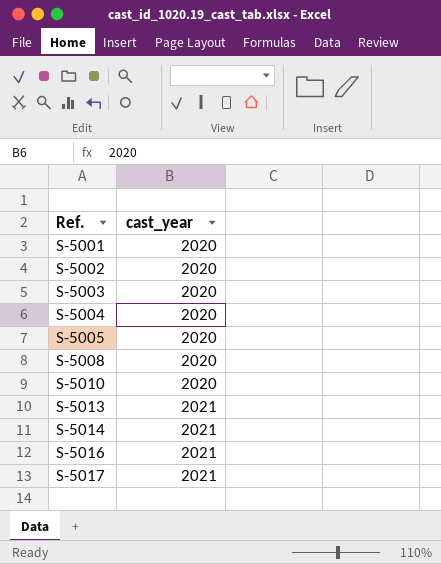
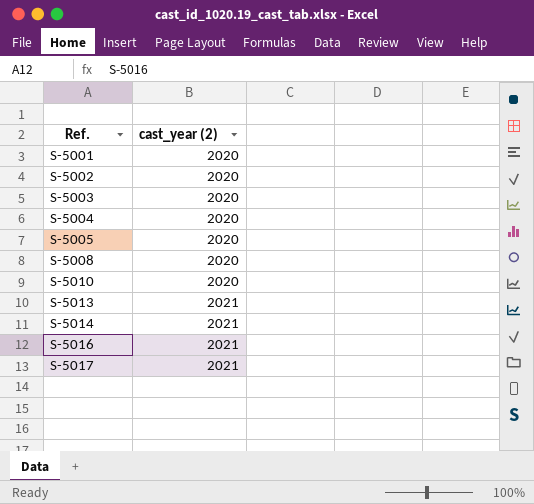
column name: cast_year -> cast_year (2)

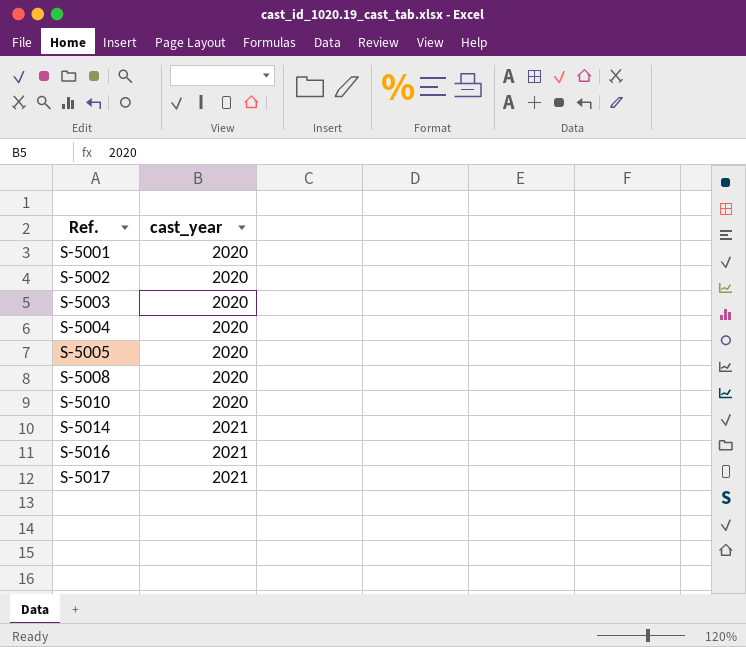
column name: cast_year (2) -> cast_year
row S-5013: 2021 -> none

